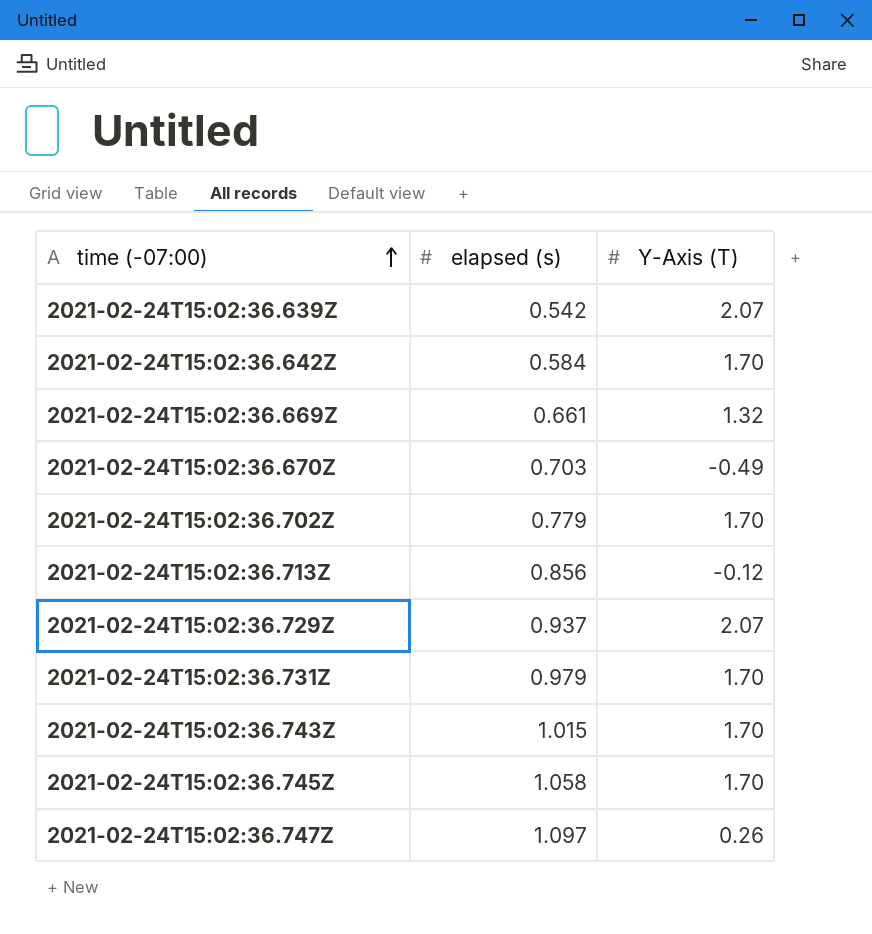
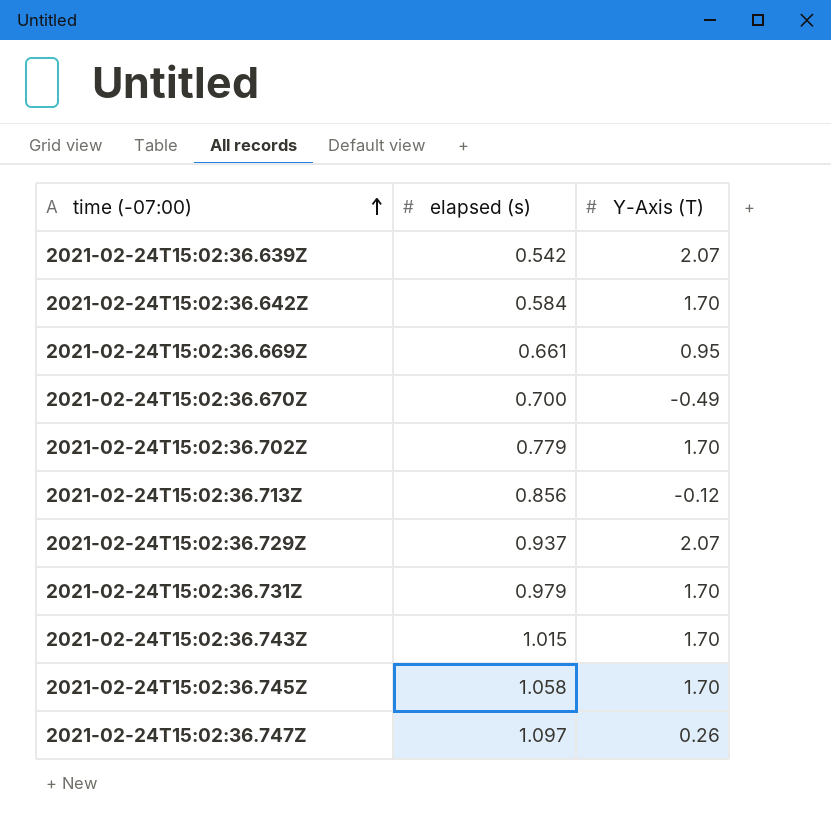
2021-02-24T15:02:36.669Z | Y-Axis (T): 1.32 -> 0.95
2021-02-24T15:02:36.670Z | elapsed (s): 0.703 -> 0.700

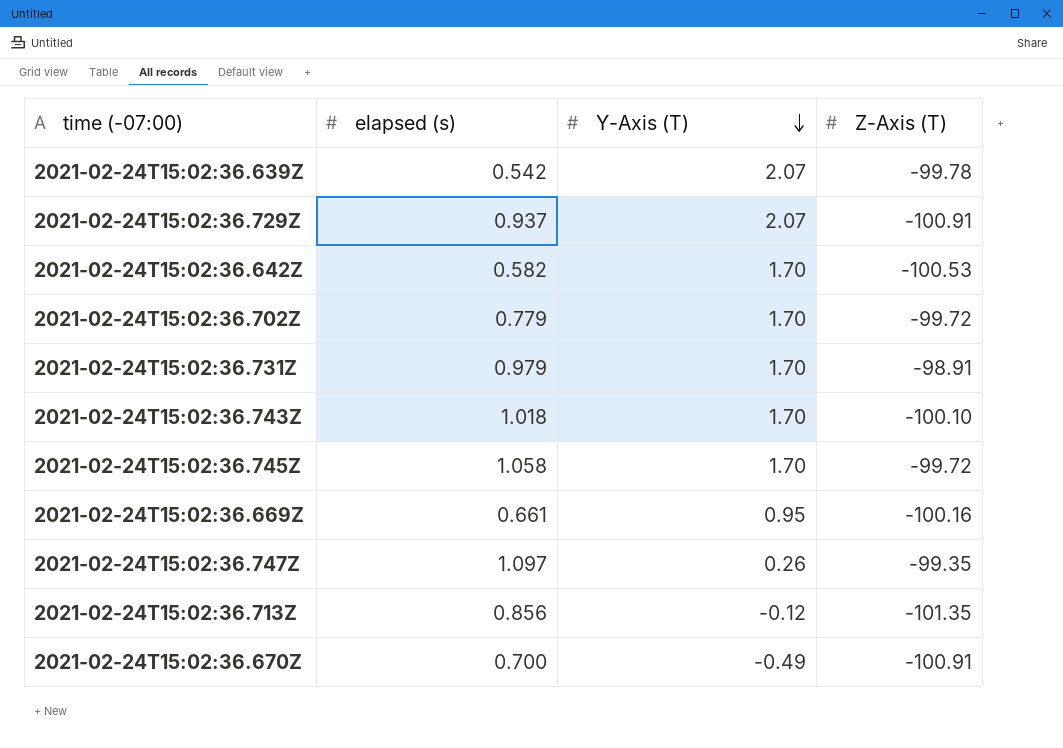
row order: time (-07:00) ascending -> Y-Axis (T) descending
column Z-Axis (T) | position: none -> 4
2021-02-24T15:02:36.642Z | elapsed (s): 0.584 -> 0.582
2021-02-24T15:02:36.743Z | elapsed (s): 1.015 -> 1.018

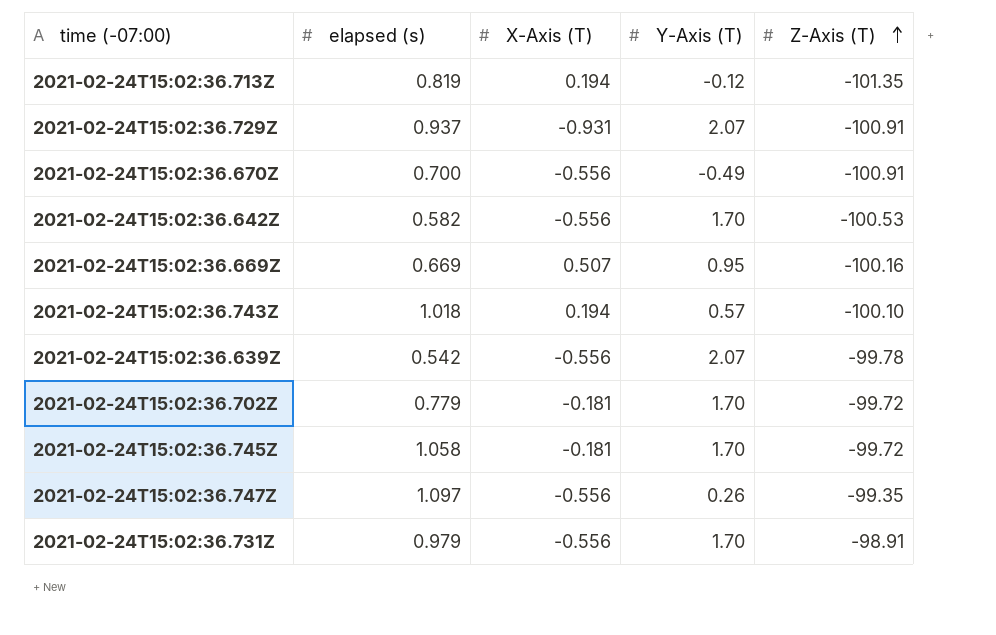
row order: Y-Axis (T) descending -> Z-Axis (T) ascending
column X-Axis (T) | position: none -> 3
2021-02-24T15:02:36.713Z | elapsed (s): 0.856 -> 0.819
2021-02-24T15:02:36.669Z | elapsed (s): 0.661 -> 0.669
2021-02-24T15:02:36.743Z | Y-Axis (T): 1.70 -> 0.57

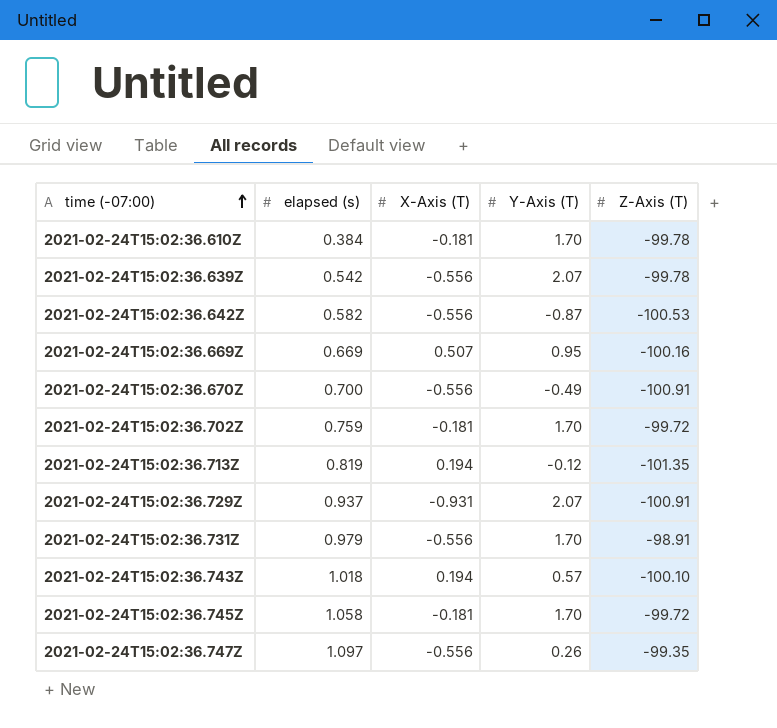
row order: Z-Axis (T) ascending -> time (-07:00) ascending
row 2021-02-24T15:02:36.610Z: none -> 0.384 | -0.181 | 1.70 | -99.78
2021-02-24T15:02:36.642Z | Y-Axis (T): 1.70 -> -0.87
2021-02-24T15:02:36.702Z | elapsed (s): 0.779 -> 0.759

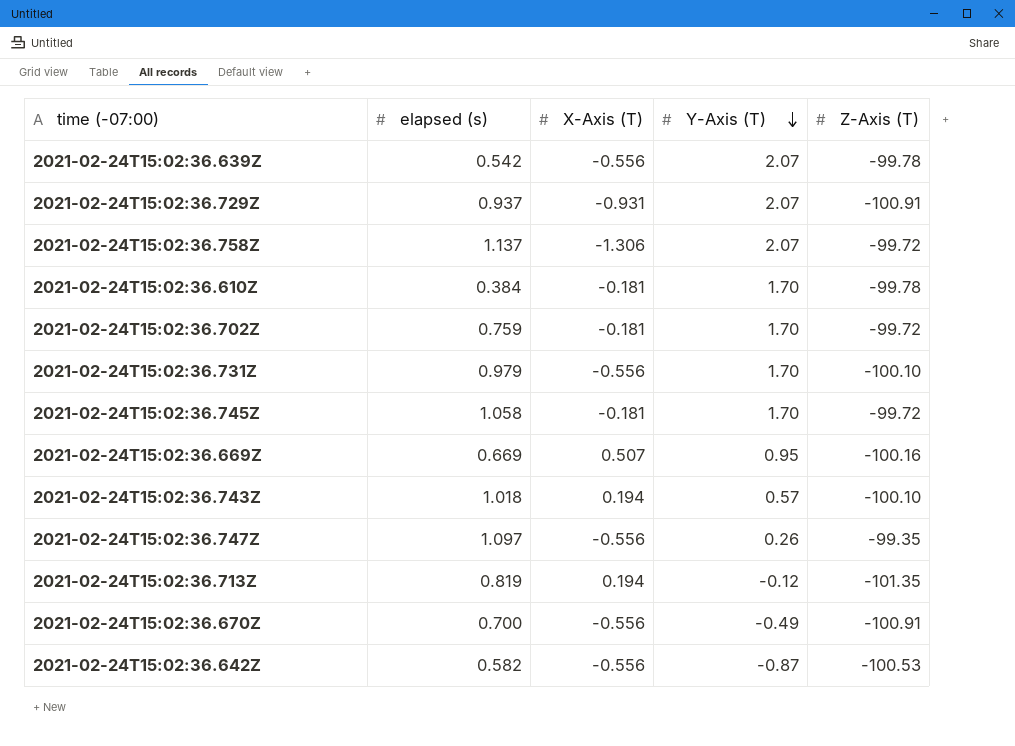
row order: time (-07:00) ascending -> Y-Axis (T) descending
row 2021-02-24T15:02:36.758Z: none -> 1.137 | -1.306 | 2.07 | -99.72
2021-02-24T15:02:36.731Z | Z-Axis (T): -98.91 -> -100.10

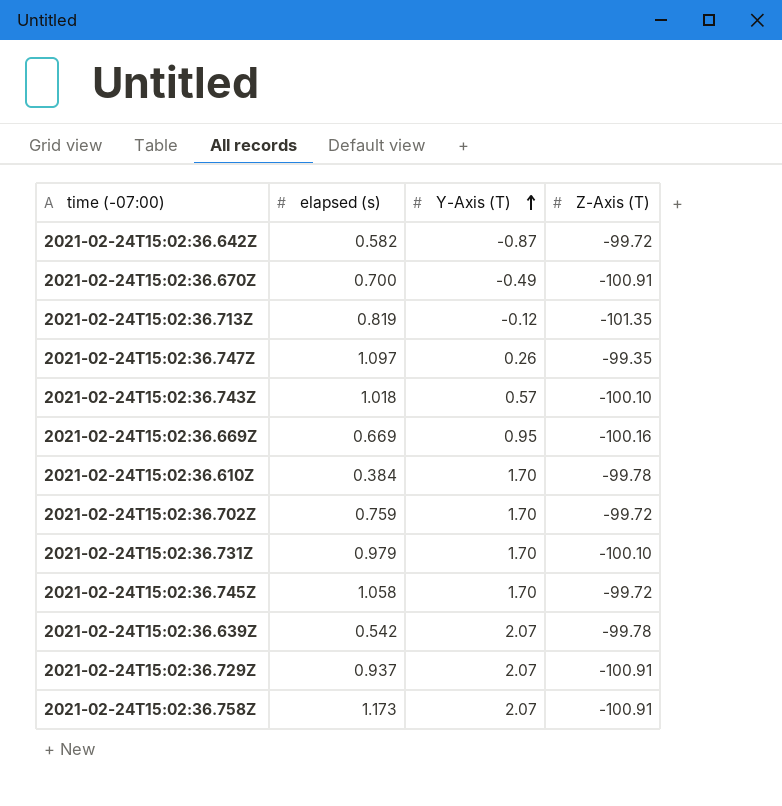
row order: Y-Axis (T) descending -> Y-Axis (T) ascending
column X-Axis (T) | position: 3 -> none
2021-02-24T15:02:36.642Z | Z-Axis (T): -100.53 -> -99.72
2021-02-24T15:02:36.758Z | elapsed (s): 1.137 -> 1.173
2021-02-24T15:02:36.758Z | Z-Axis (T): -99.72 -> -100.91

